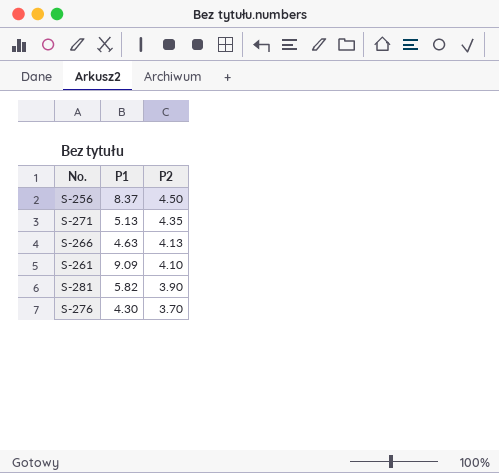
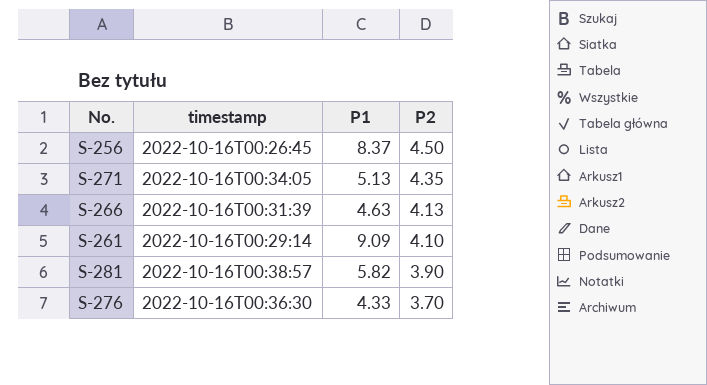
column timestamp | position: none -> 2
S-276 | P1: 4.30 -> 4.33

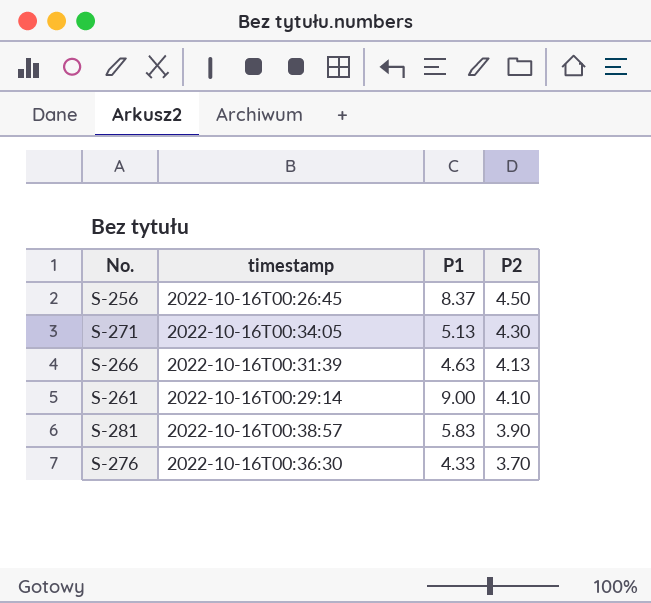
S-271 | P2: 4.35 -> 4.30
S-261 | P1: 9.09 -> 9.00
S-281 | P1: 5.82 -> 5.83

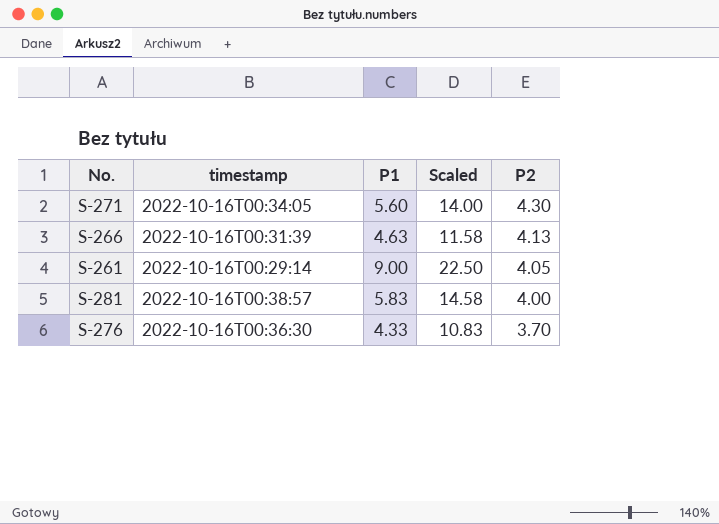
column Scaled | formula: none -> [P1] * 2.5
row S-256: 2022-10-16T00:26:45 | 8.37 | 4.50 -> none
S-271 | P1: 5.13 -> 5.60
S-261 | P2: 4.10 -> 4.05
S-281 | P2: 3.90 -> 4.00

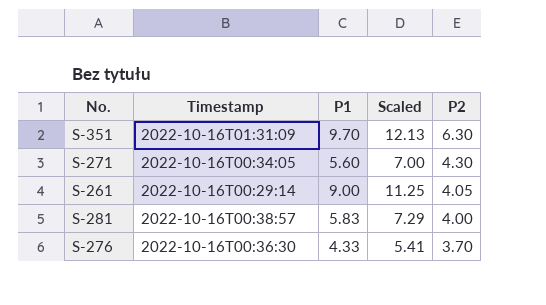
column name: timestamp -> Timestamp
column Scaled | formula: [P1] * 2.5 -> [P1] * 1.25
row S-266: 2022-10-16T00:31:39 | 4.63 | 11.58 | 4.13 -> none
row S-351: none -> 2022-10-16T01:31:09 | 9.70 | 12.13 | 6.30

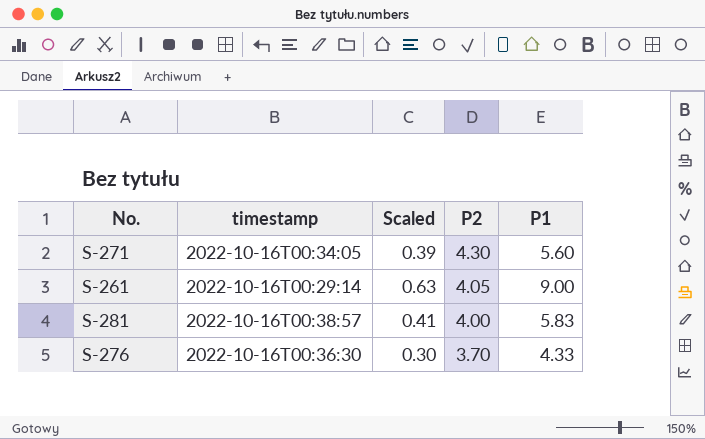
column name: Timestamp -> timestamp
column Scaled | formula: [P1] * 1.25 -> [P1] * 0.07
column P1 | position: 3 -> 5
row S-351: 2022-10-16T01:31:09 | 9.70 | 12.13 | 6.30 -> none

